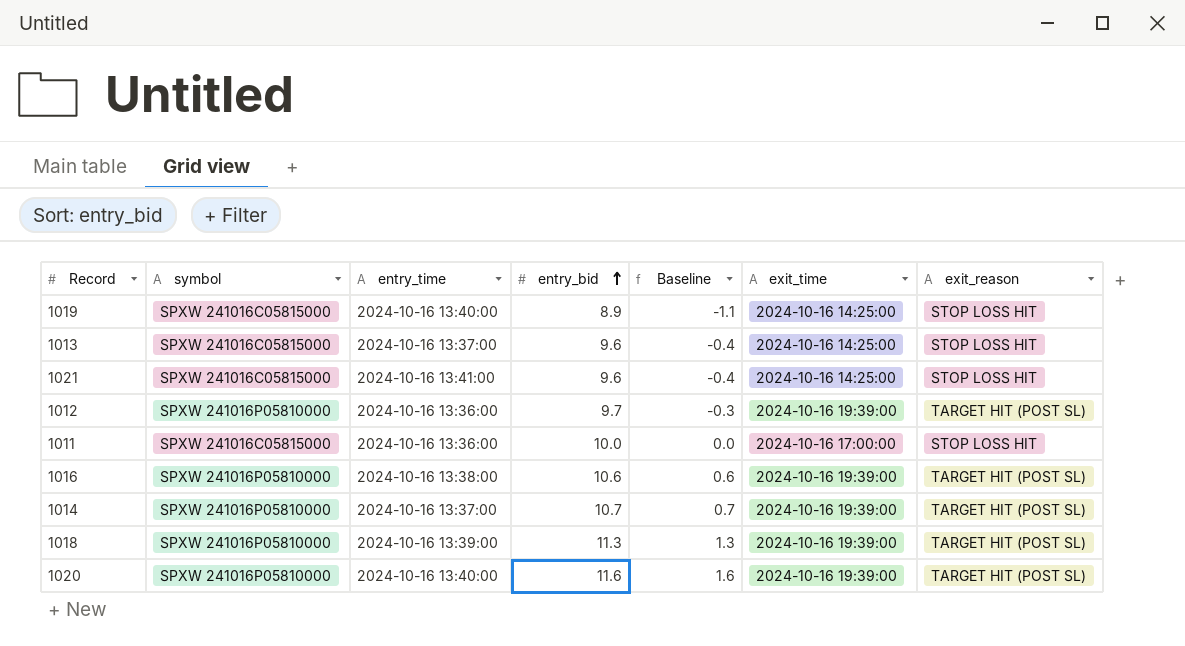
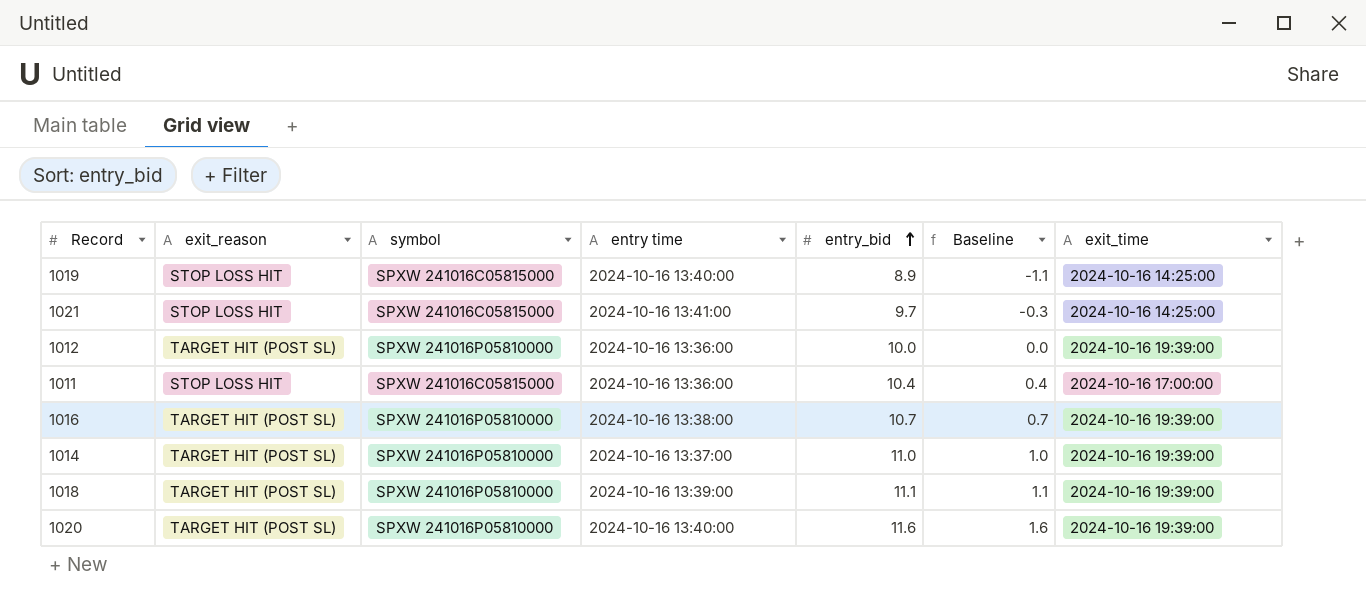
column exit_reason | position: 7 -> 2
column name: entry_time -> entry time
row 1013: SPXW 241016C05815000 | 2024-10-16 13:37:00 | 9.6 | -0.4 | 2024-10-16 14:25:00 | STOP LOSS HIT -> none
1021 | entry_bid: 9.6 -> 9.7
1021 | Baseline: -0.4 -> -0.3
1012 | entry_bid: 9.7 -> 10.0
1012 | Baseline: -0.3 -> 0.0
1011 | entry_bid: 10.0 -> 10.4
1011 | Baseline: 0.0 -> 0.4
1016 | entry_bid: 10.6 -> 10.7
1016 | Baseline: 0.6 -> 0.7
1014 | entry_bid: 10.7 -> 11.0
1014 | Baseline: 0.7 -> 1.0
1018 | entry_bid: 11.3 -> 11.1
1018 | Baseline: 1.3 -> 1.1

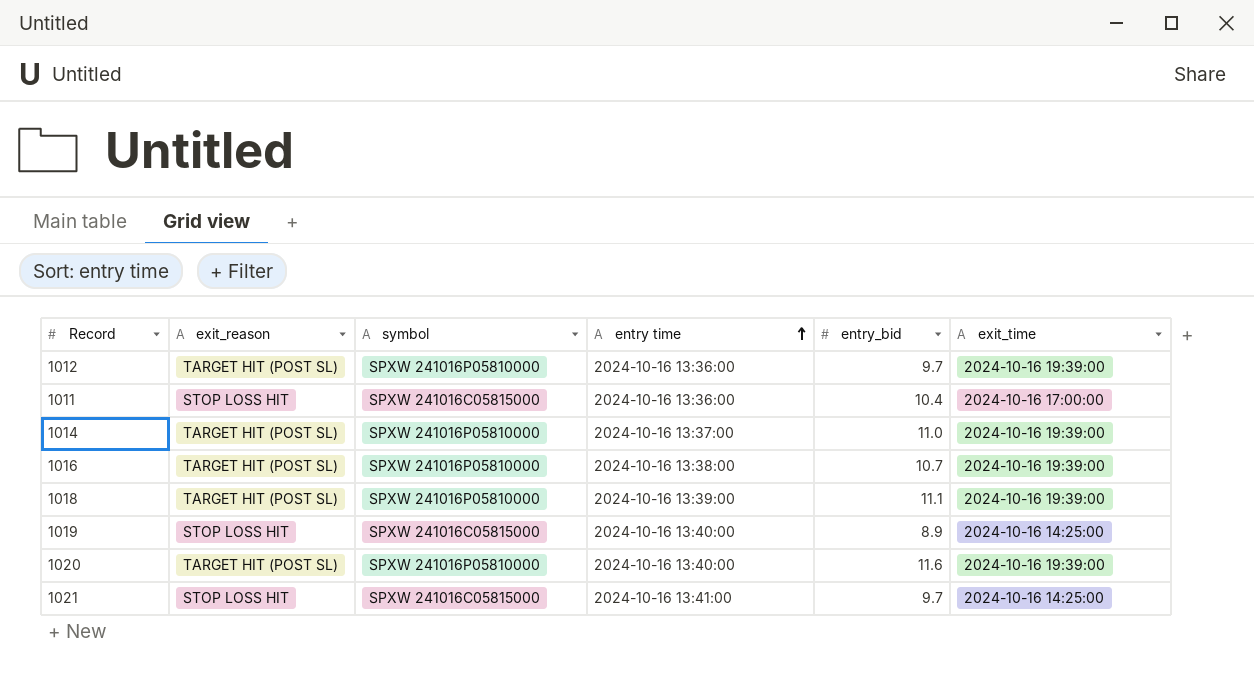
row order: entry_bid ascending -> entry time ascending
column Baseline | formula: [entry_bid] - 10 -> none
1012 | entry_bid: 10.0 -> 9.7

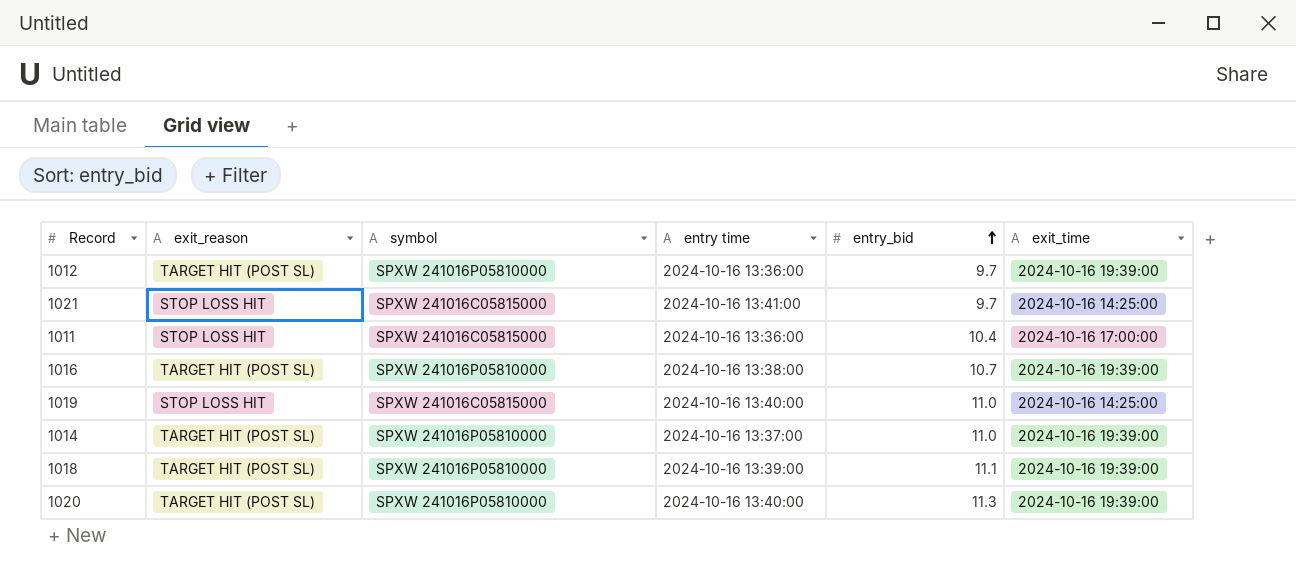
row order: entry time ascending -> entry_bid ascending
1019 | entry_bid: 8.9 -> 11.0
1020 | entry_bid: 11.6 -> 11.3

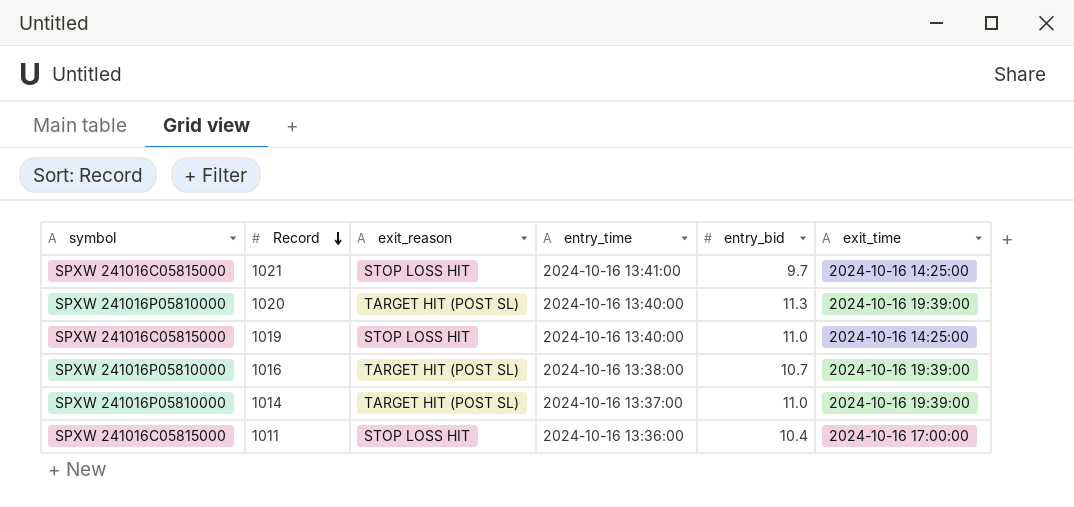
row order: entry_bid ascending -> Record descending
column symbol | position: 3 -> 1
column name: entry time -> entry_time
row 1012: TARGET HIT (POST SL) | SPXW 241016P05810000 | 2024-10-16 13:36:00 | 9.7 | 2024-10-16 19:39:00 -> none
row 1018: TARGET HIT (POST SL) | SPXW 241016P05810000 | 2024-10-16 13:39:00 | 11.1 | 2024-10-16 19:39:00 -> none

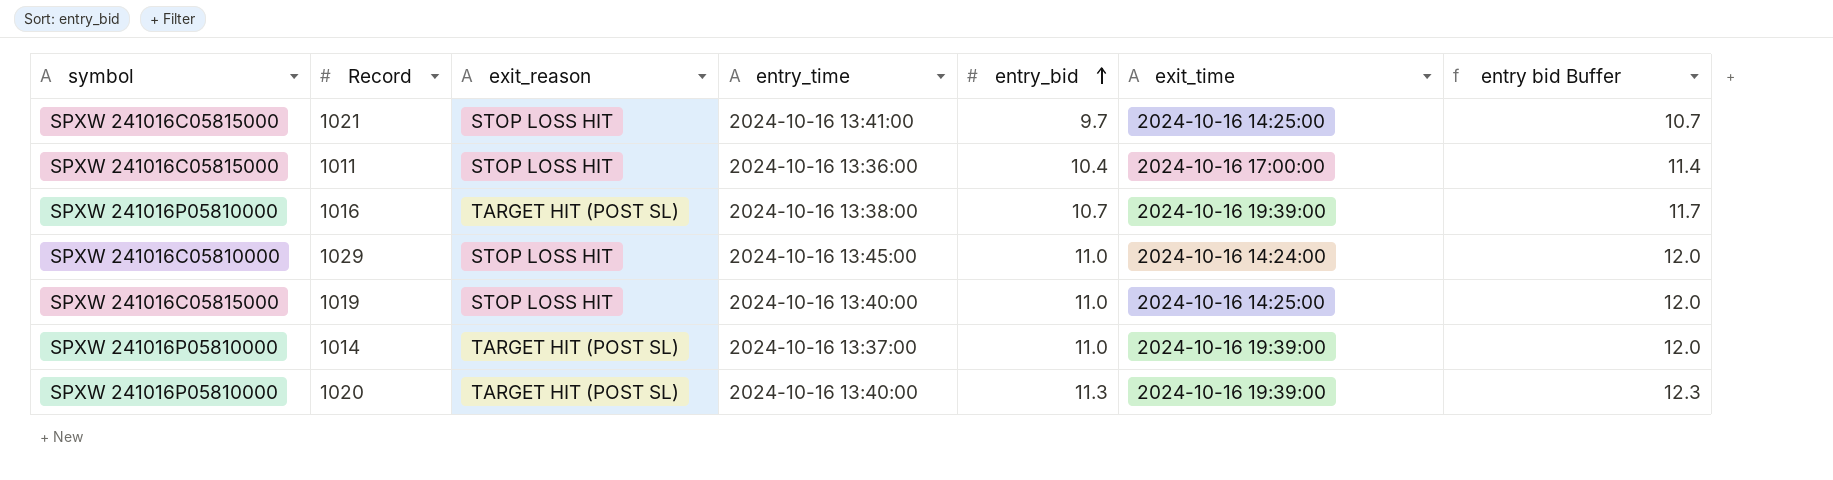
row order: Record descending -> entry_bid ascending
column entry bid Buffer | formula: none -> [entry_bid] + 1
row 1029: none -> SPXW 241016C05810000 | STOP LOSS HIT | 2024-10-16 13:45:00 | 11.0 | 2024-10-16 14:24:00 | 12.0

